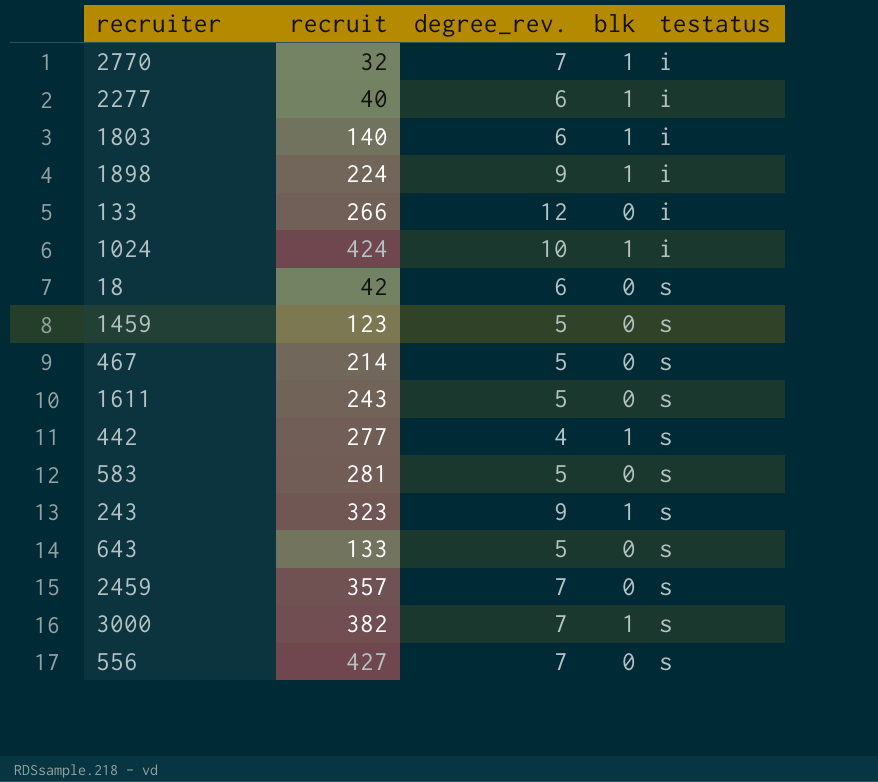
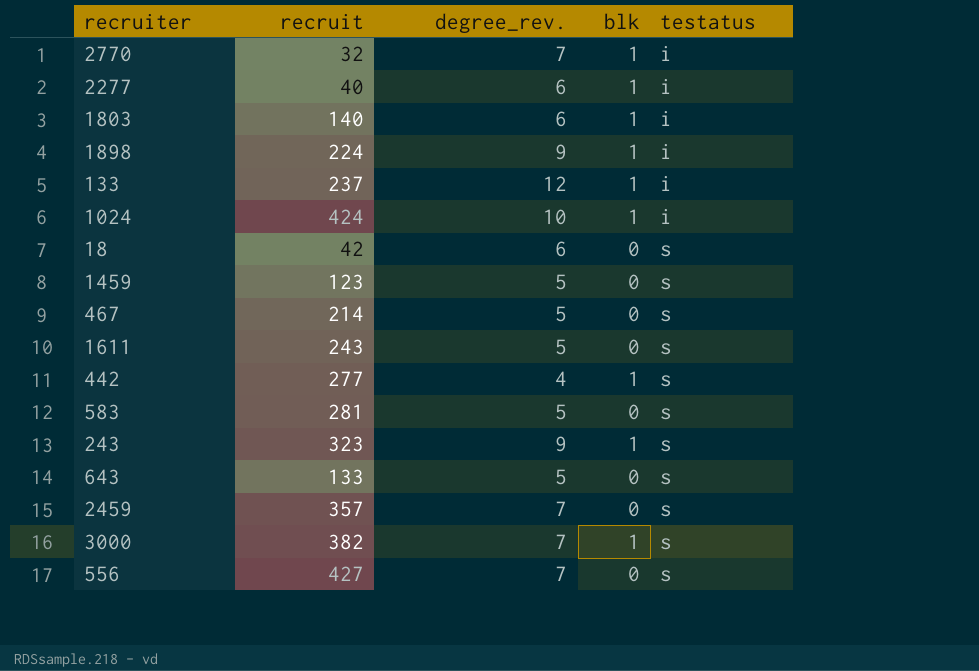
133 | recruit: 266 -> 237
133 | blk: 0 -> 1

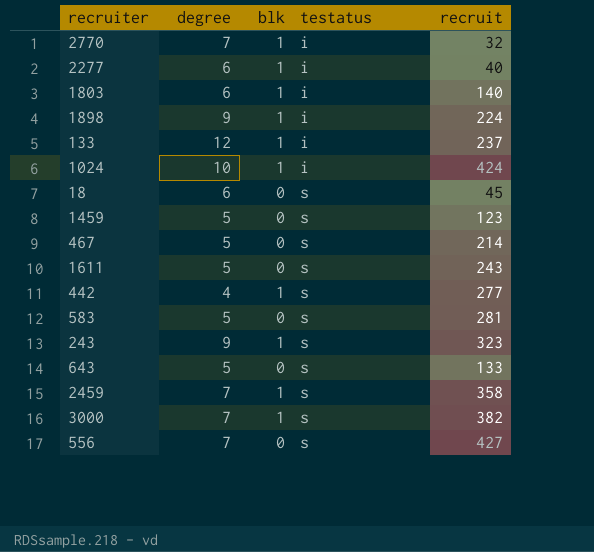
column name: degree_rev. -> degree
column recruit | position: 2 -> 5
18 | recruit: 42 -> 45
2459 | blk: 0 -> 1
2459 | recruit: 357 -> 358

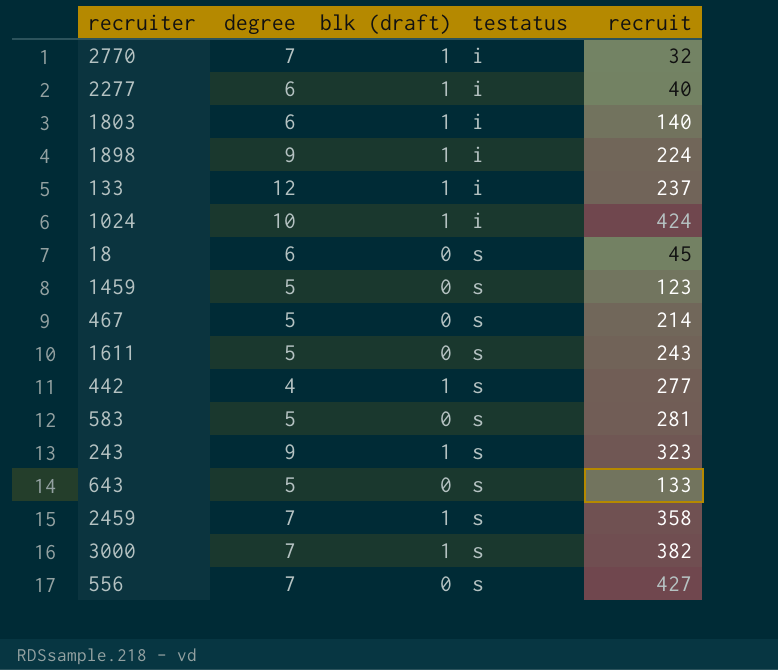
column name: blk -> blk (draft)

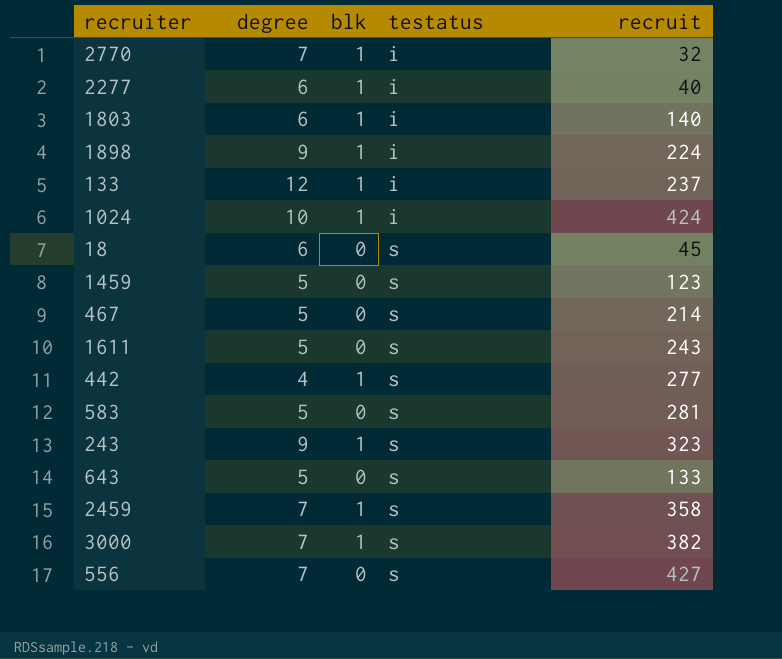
column name: blk (draft) -> blk

